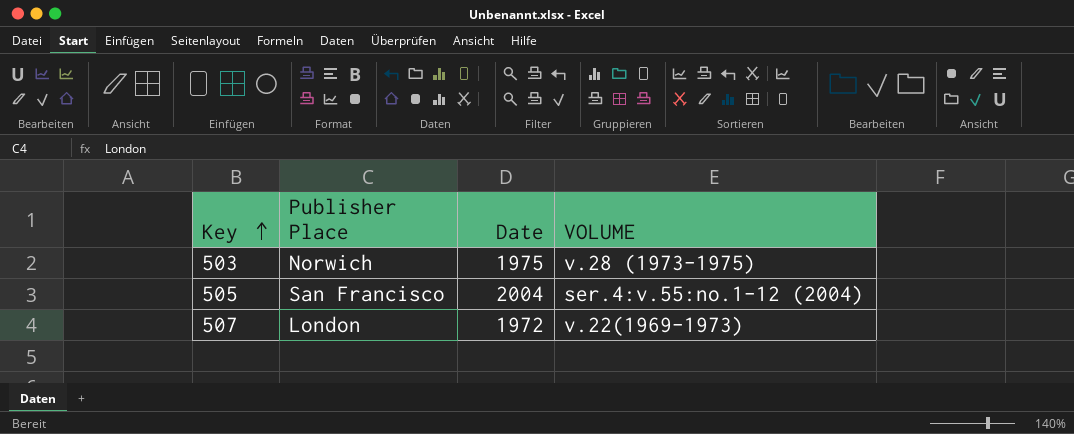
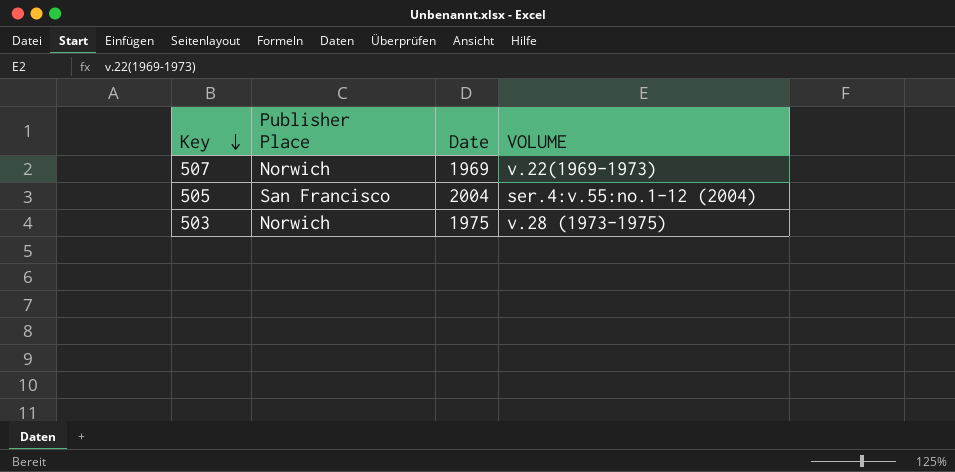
row order: Key ascending -> Key descending
507 | Publisher Place: London -> Norwich
507 | Date: 1972 -> 1969

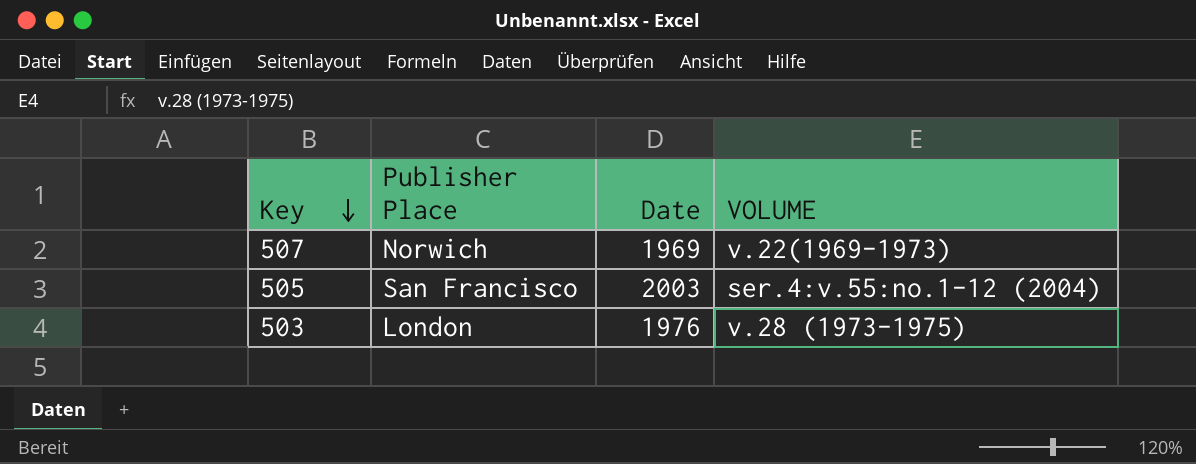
505 | Date: 2004 -> 2003
503 | Publisher Place: Norwich -> London
503 | Date: 1975 -> 1976

